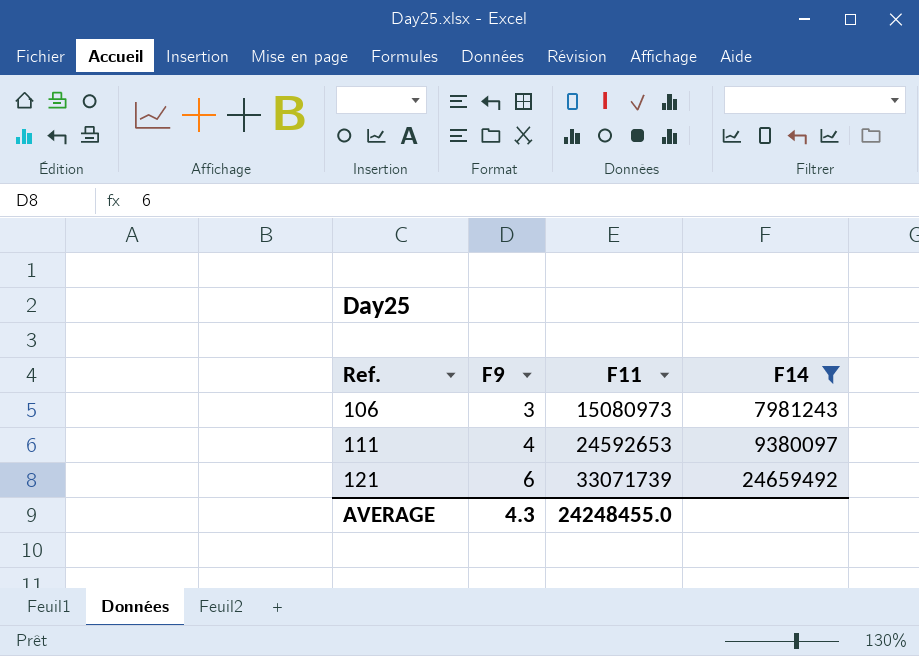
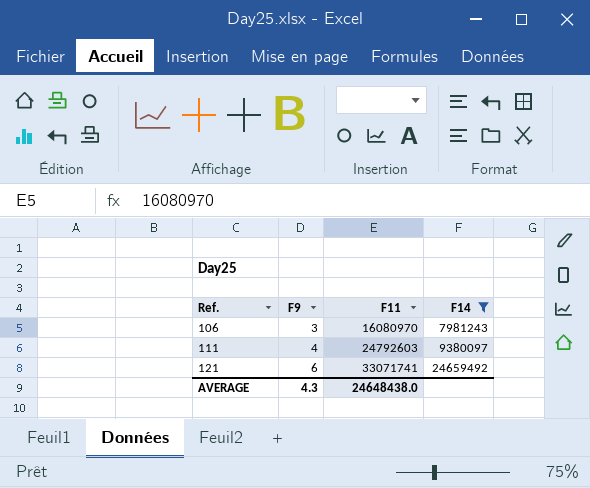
106 | F11: 15080973 -> 16080970
111 | F11: 24592653 -> 24792603
121 | F11: 33071739 -> 33071741
AVERAGE | F11: 24248455.0 -> 24648438.0

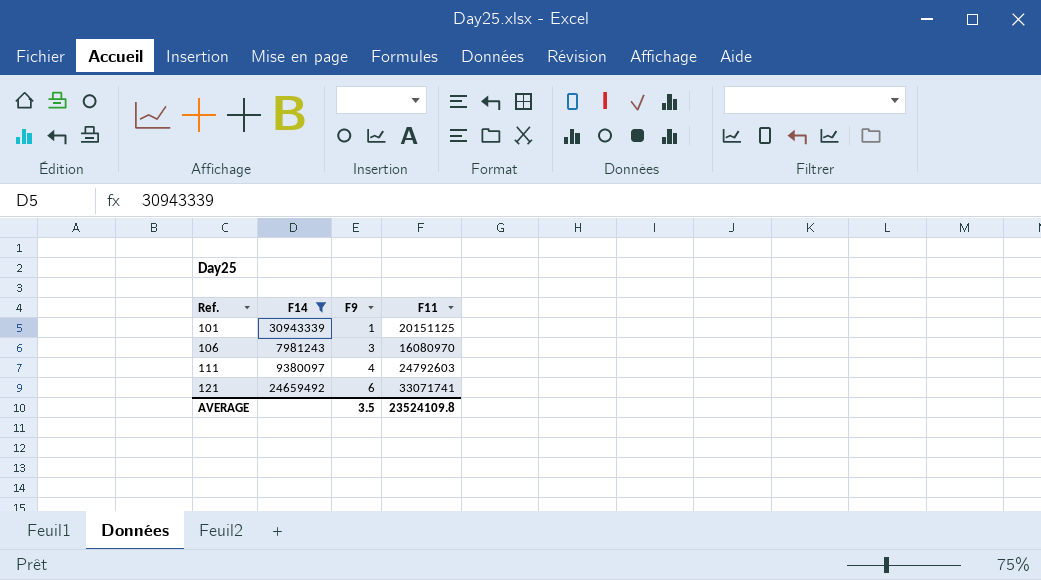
column F14 | position: 4 -> 2
row 101: none -> 30943339 | 1 | 20151125
AVERAGE | F9: 4.3 -> 3.5
AVERAGE | F11: 24648438.0 -> 23524109.8

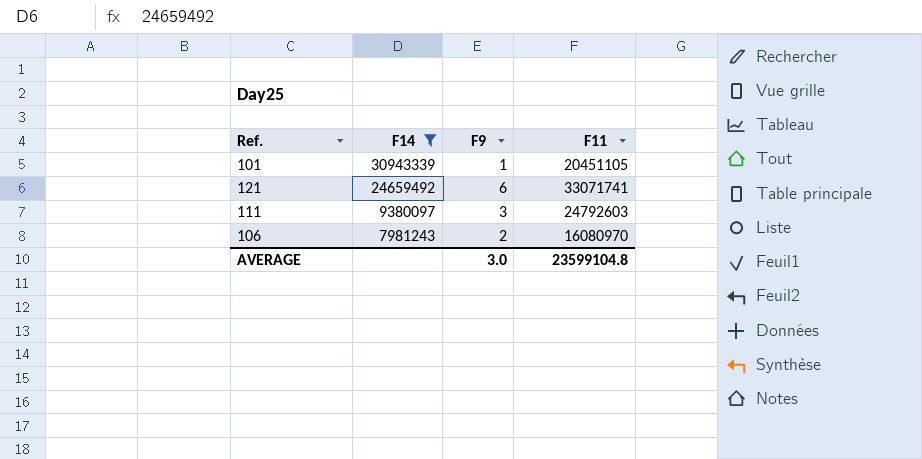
row order: Ref. ascending -> F14 descending
101 | F11: 20151125 -> 20451105
111 | F9: 4 -> 3
106 | F9: 3 -> 2
AVERAGE | F9: 3.5 -> 3.0
AVERAGE | F11: 23524109.8 -> 23599104.8

